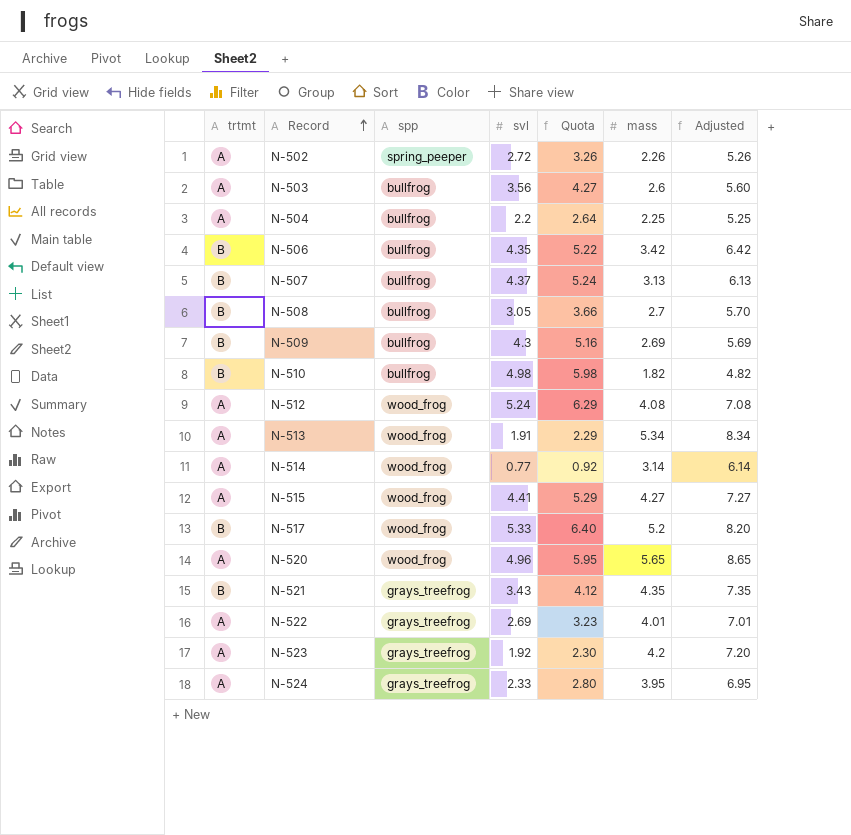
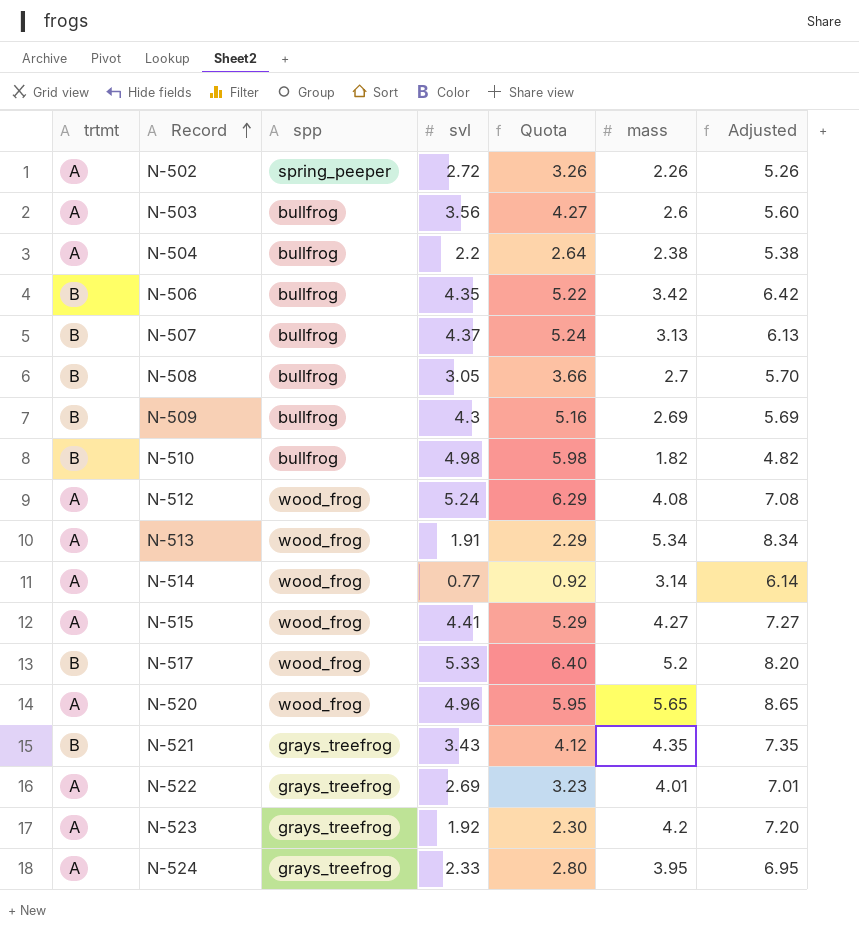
N-504 | mass: 2.25 -> 2.38
N-504 | Adjusted: 5.25 -> 5.38

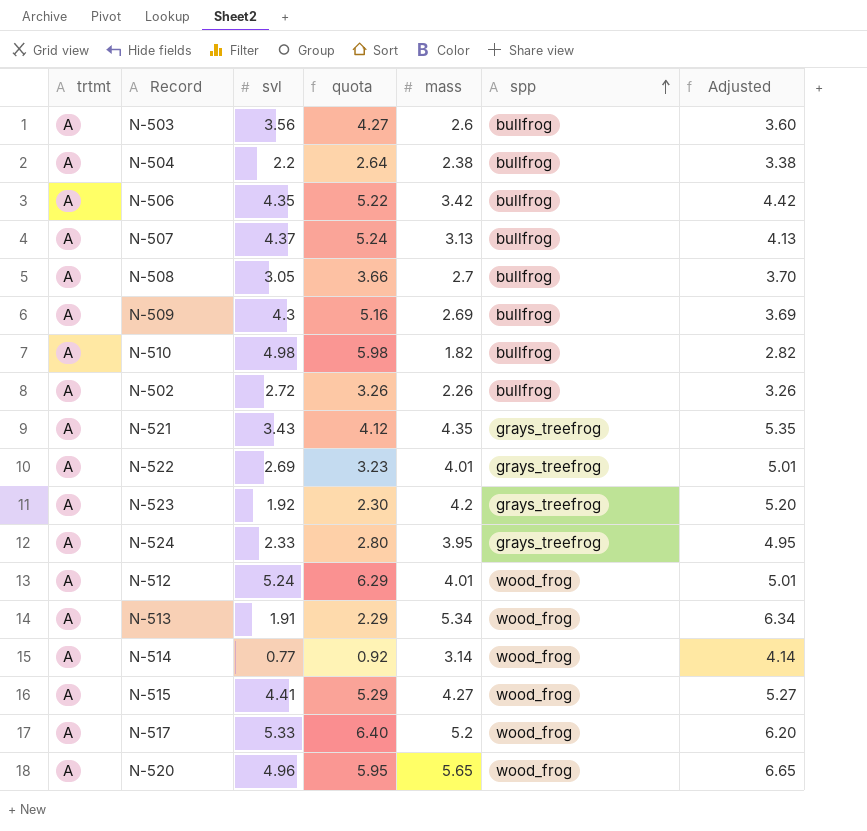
row order: Record ascending -> spp ascending
column name: Quota -> quota
column spp | position: 3 -> 6
column Adjusted | formula: [mass] + 3 -> [mass] + 1
N-506 | trtmt: B -> A
N-507 | trtmt: B -> A
N-508 | trtmt: B -> A
N-509 | trtmt: B -> A
N-510 | trtmt: B -> A
N-502 | spp: spring_peeper -> bullfrog
N-521 | trtmt: B -> A
N-512 | mass: 4.08 -> 4.01
N-517 | trtmt: B -> A

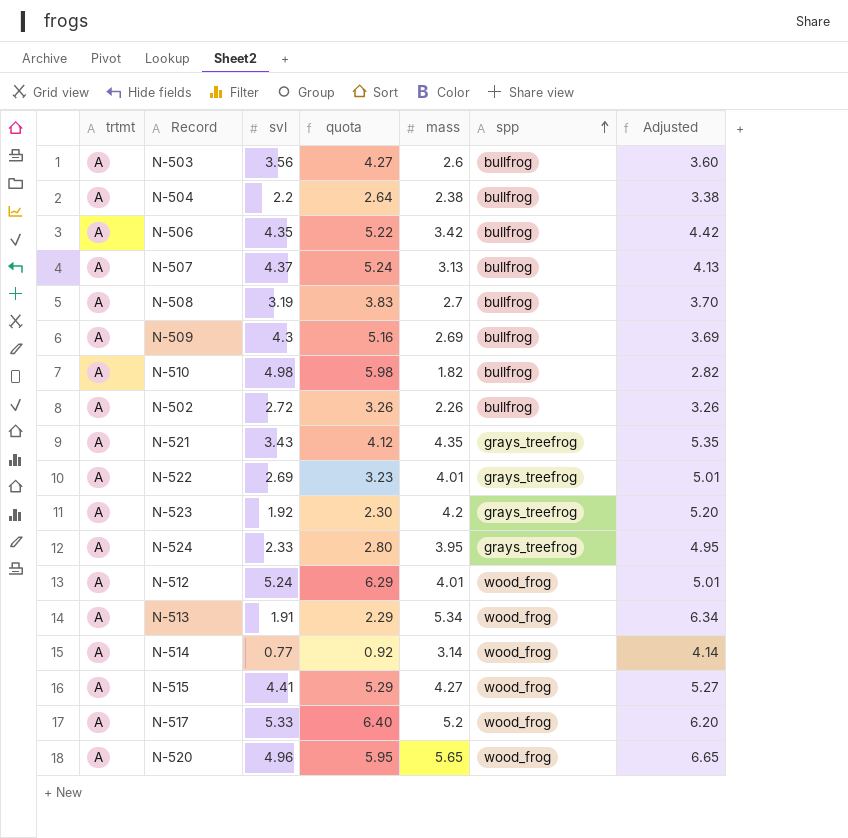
N-508 | svl: 3.05 -> 3.19
N-508 | quota: 3.66 -> 3.83

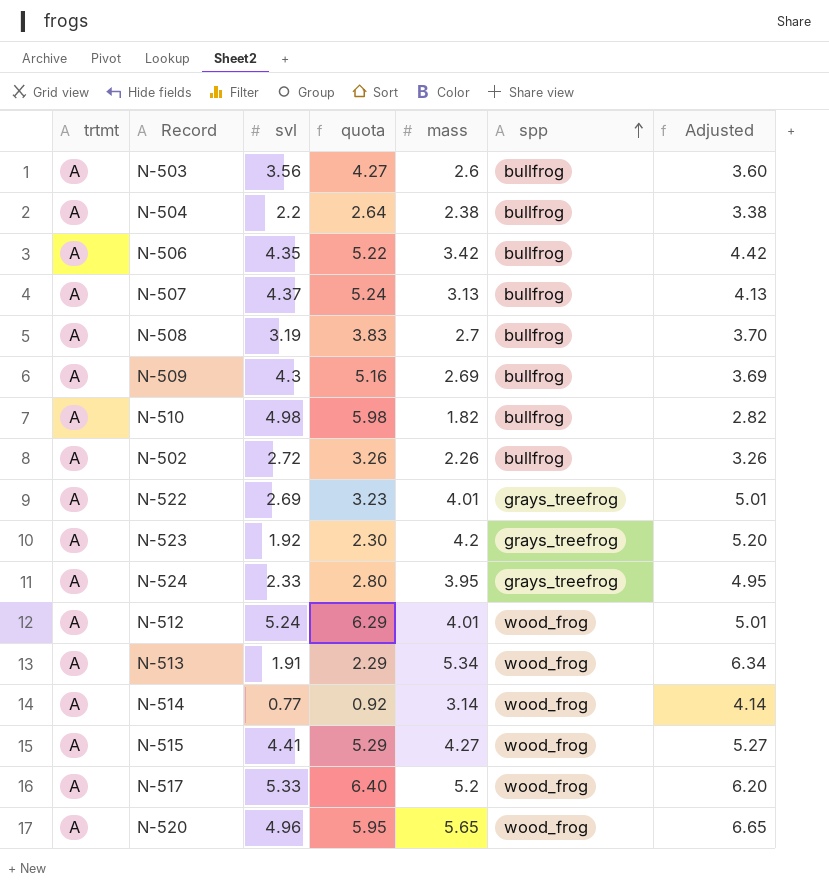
row N-521: A | 3.43 | 4.12 | 4.35 | grays_treefrog | 5.35 -> none

